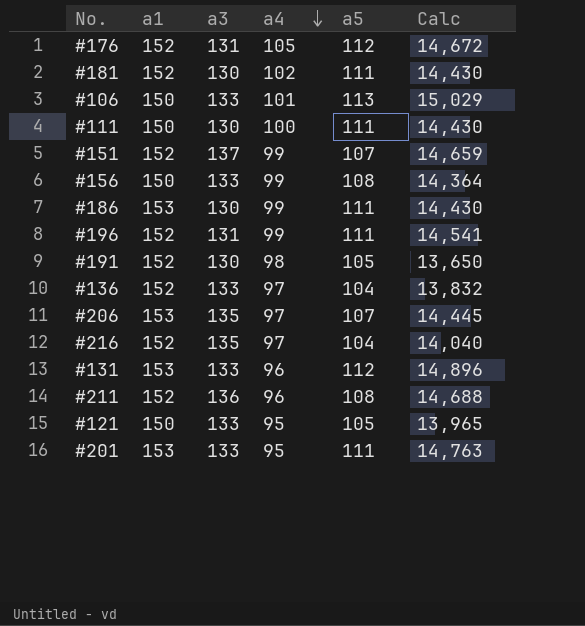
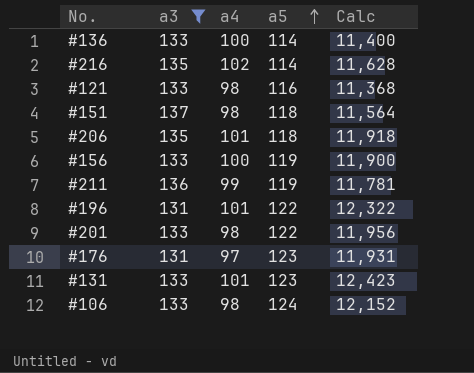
filter: none -> a3 != 130
row order: a4 descending -> a5 ascending
column a1 | position: 2 -> none
column Calc | formula: [a3] * [a5] -> [a4] * [a5]
#136 | a4: 97 -> 100
#136 | a5: 104 -> 114
#216 | a4: 97 -> 102
#216 | a5: 104 -> 114
#121 | a4: 95 -> 98
#121 | a5: 105 -> 116
#151 | a4: 99 -> 98
#151 | a5: 107 -> 118
#206 | a4: 97 -> 101
#206 | a5: 107 -> 118
#156 | a4: 99 -> 100
#156 | a5: 108 -> 119
#211 | a4: 96 -> 99
#211 | a5: 108 -> 119
#196 | a4: 99 -> 101
#196 | a5: 111 -> 122
#201 | a4: 95 -> 98
#201 | a5: 111 -> 122
#176 | a4: 105 -> 97
#176 | a5: 112 -> 123
#131 | a4: 96 -> 101
#131 | a5: 112 -> 123
#106 | a4: 101 -> 98
#106 | a5: 113 -> 124

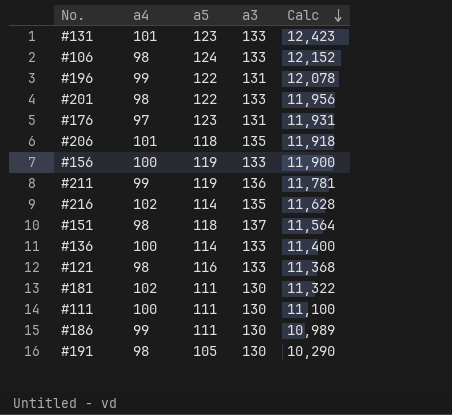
filter: a3 != 130 -> none
row order: a5 ascending -> Calc descending
column a3 | position: 2 -> 4
#196 | a4: 101 -> 99
#196 | Calc: 12,322 -> 12,078

